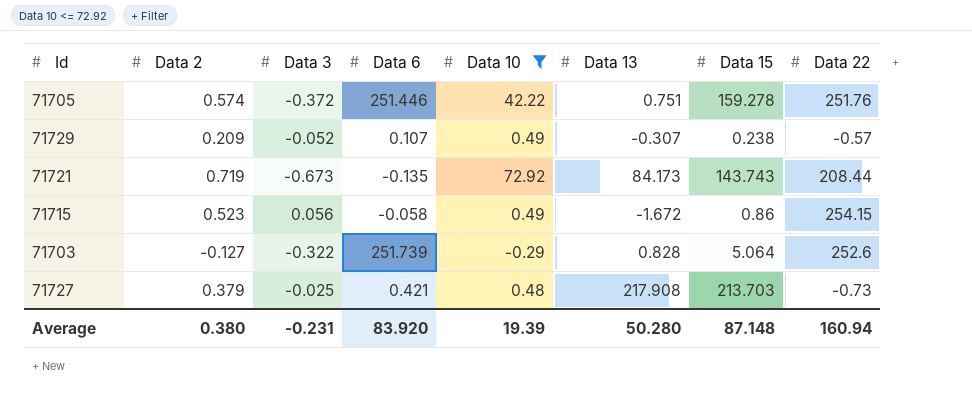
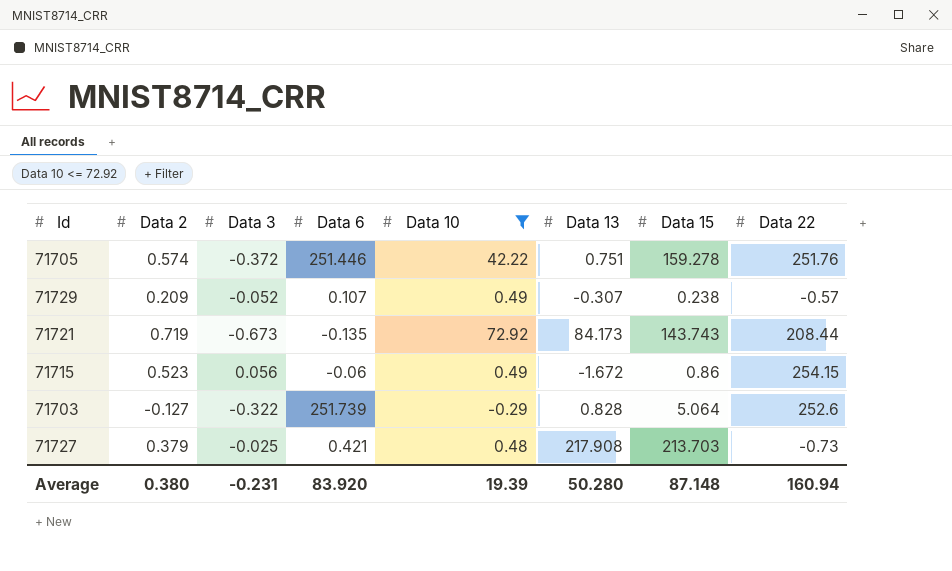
71715 | Data 6: -0.058 -> -0.06

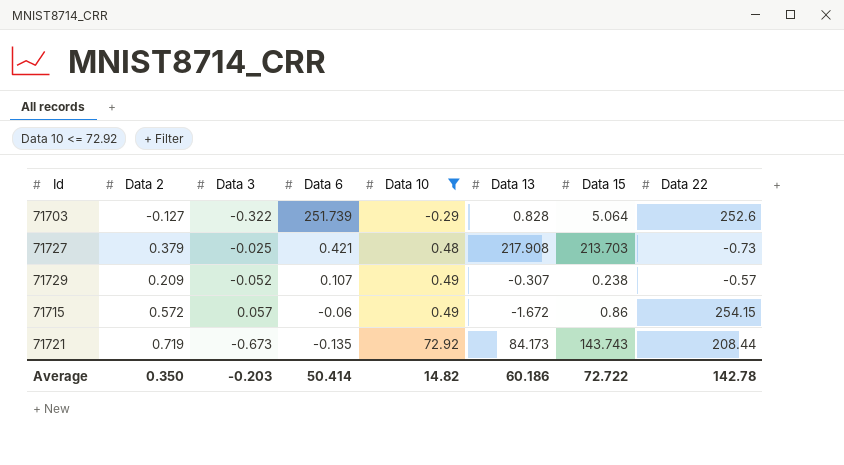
row order: none -> Data 6 descending
row 71705: 0.574 | -0.372 | 251.446 | 42.22 | 0.751 | 159.278 | 251.76 -> none
71715 | Data 2: 0.523 -> 0.572
71715 | Data 3: 0.056 -> 0.057
Average | Data 2: 0.380 -> 0.350
Average | Data 3: -0.231 -> -0.203
Average | Data 6: 83.920 -> 50.414
Average | Data 10: 19.39 -> 14.82
Average | Data 13: 50.280 -> 60.186
Average | Data 15: 87.148 -> 72.722
Average | Data 22: 160.94 -> 142.78

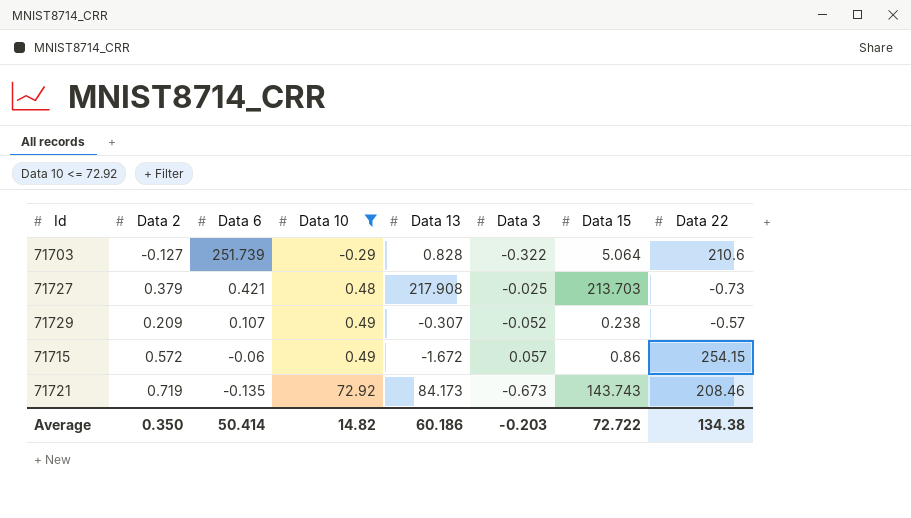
column Data 3 | position: 3 -> 6
71703 | Data 22: 252.6 -> 210.6
71721 | Data 22: 208.44 -> 208.46
Average | Data 22: 142.78 -> 134.38

